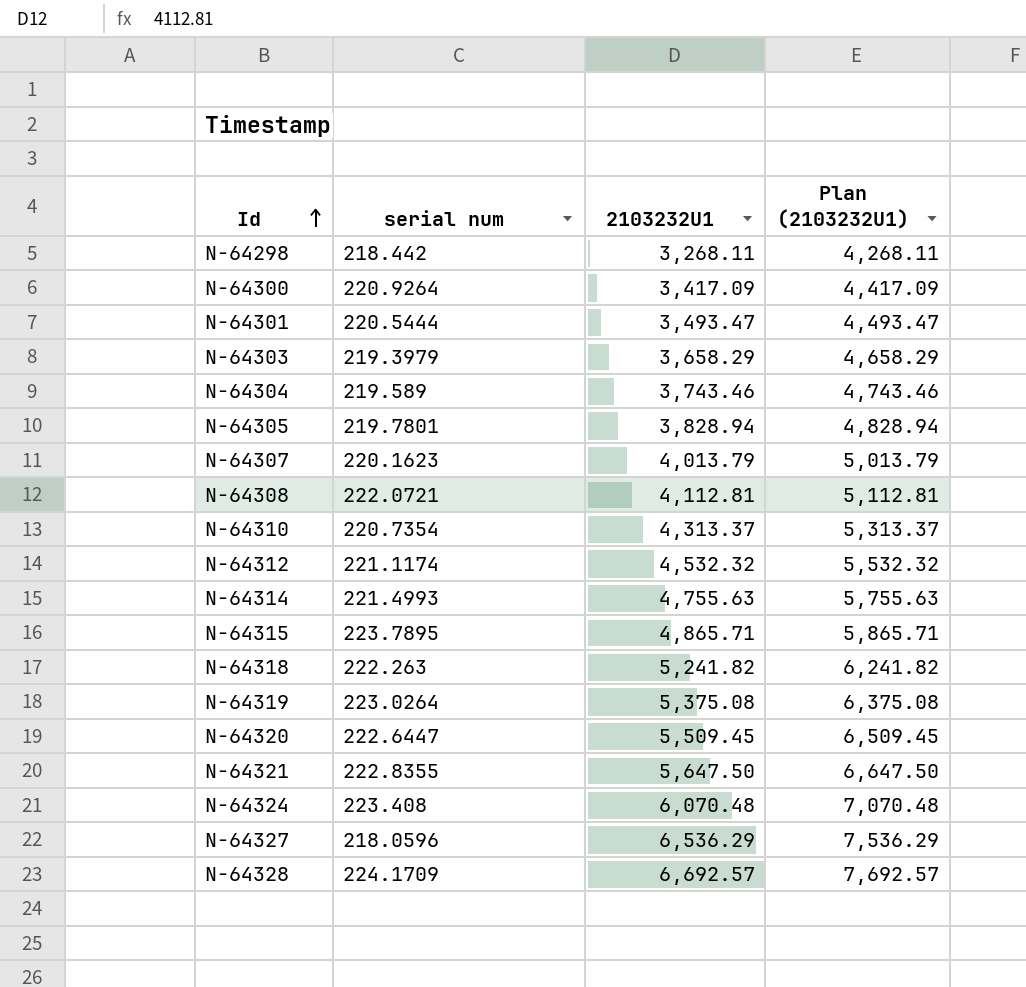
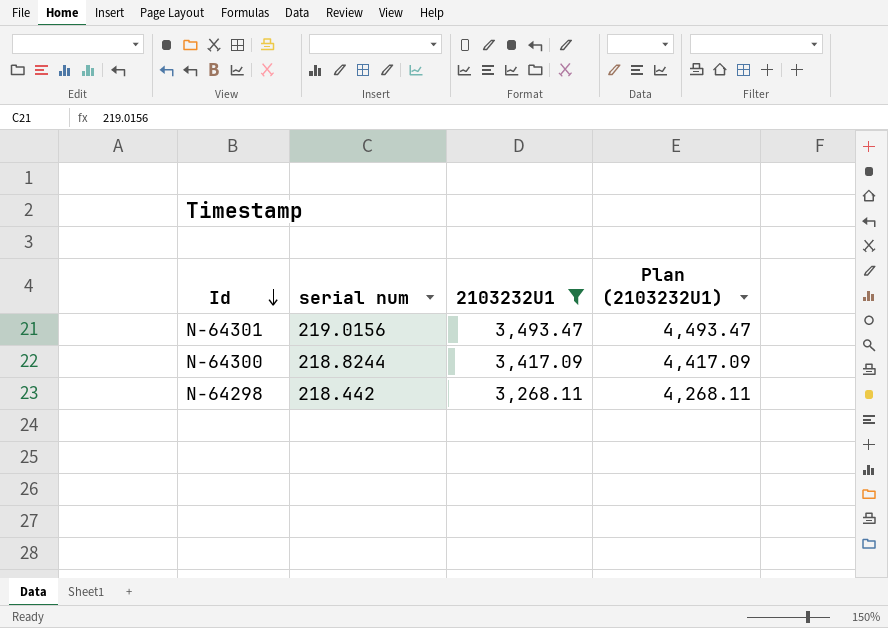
filter: none -> 2103232U1 <= 3,493.47
row order: Id ascending -> Id descending
N-64301 | serial num: 220.5444 -> 219.0156
N-64300 | serial num: 220.9264 -> 218.8244

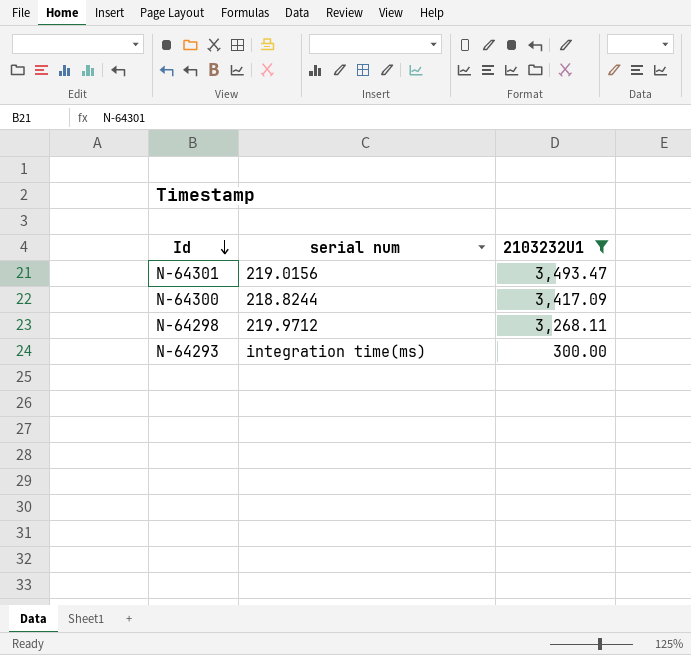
column Plan (2103232U1) | formula: [2103232U1] + 1000 -> none
N-64298 | serial num: 218.442 -> 219.9712
row N-64293: none -> integration time(ms) | 300.00

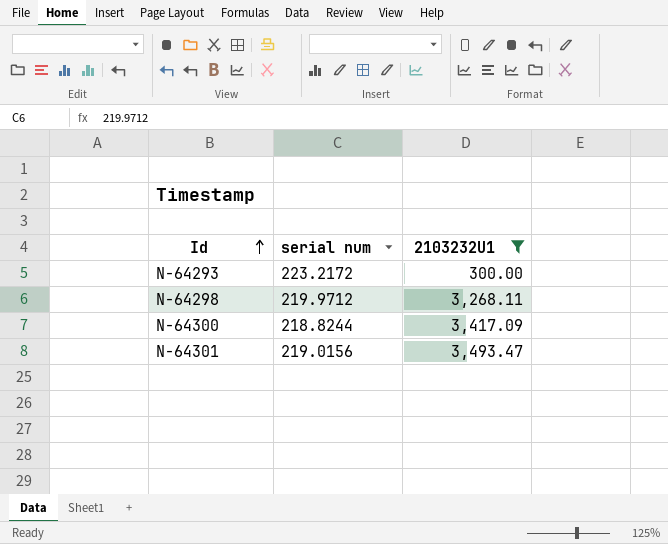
row order: Id descending -> Id ascending
N-64293 | serial num: integration time(ms) -> 223.2172

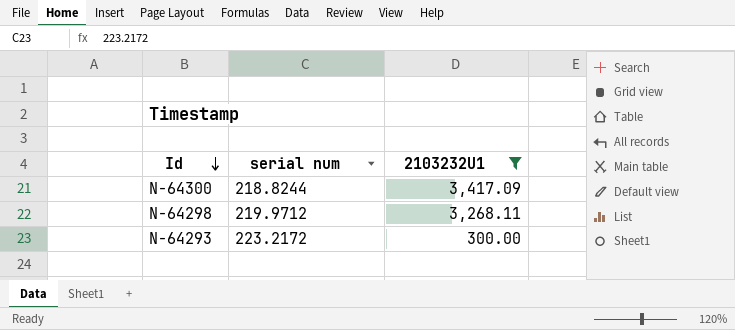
row order: Id ascending -> Id descending
row N-64301: 219.0156 | 3,493.47 -> none

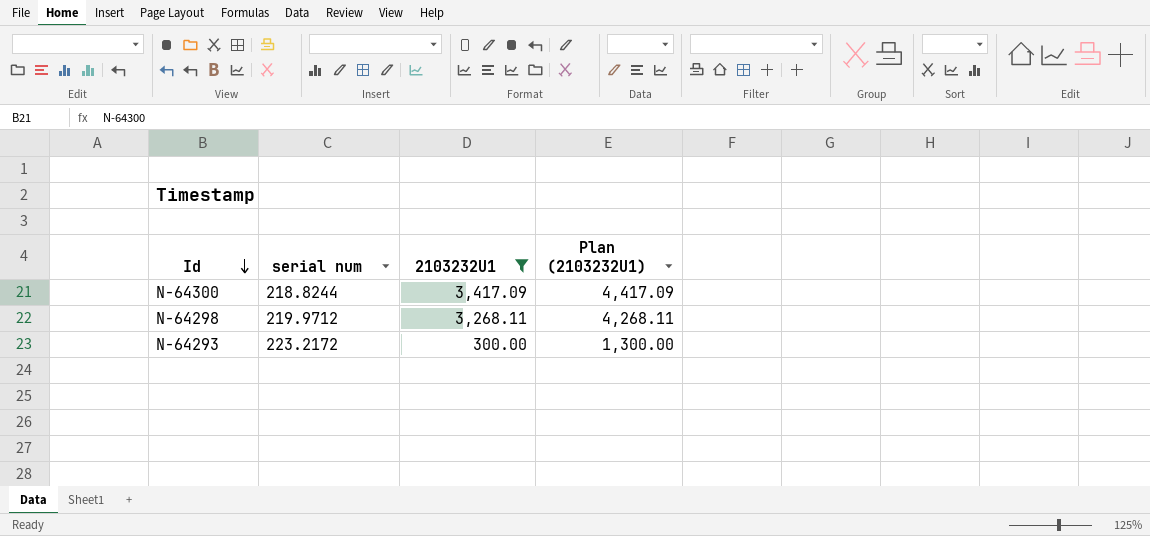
column Plan (2103232U1) | formula: none -> [2103232U1] + 1000

